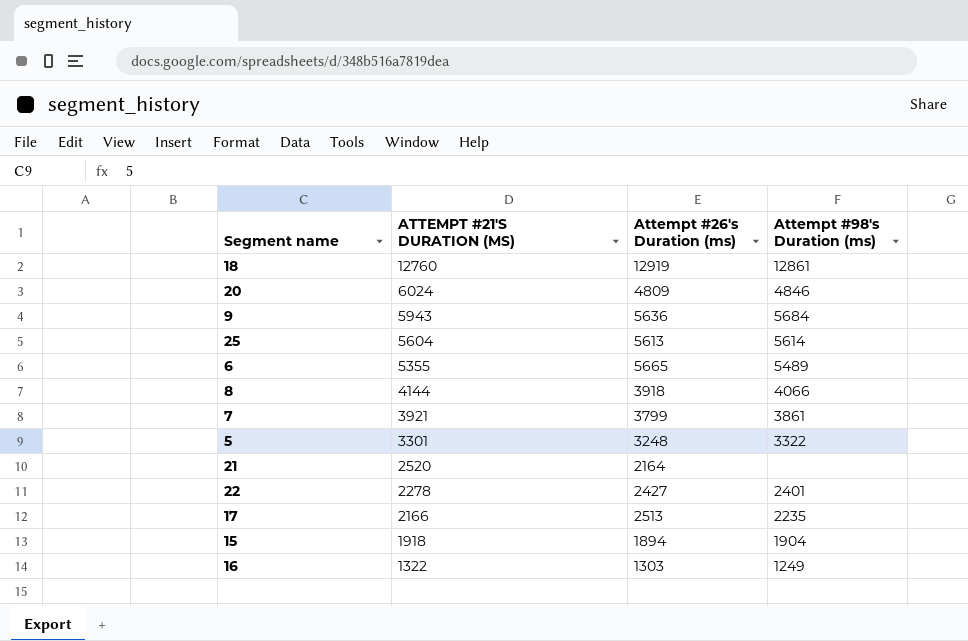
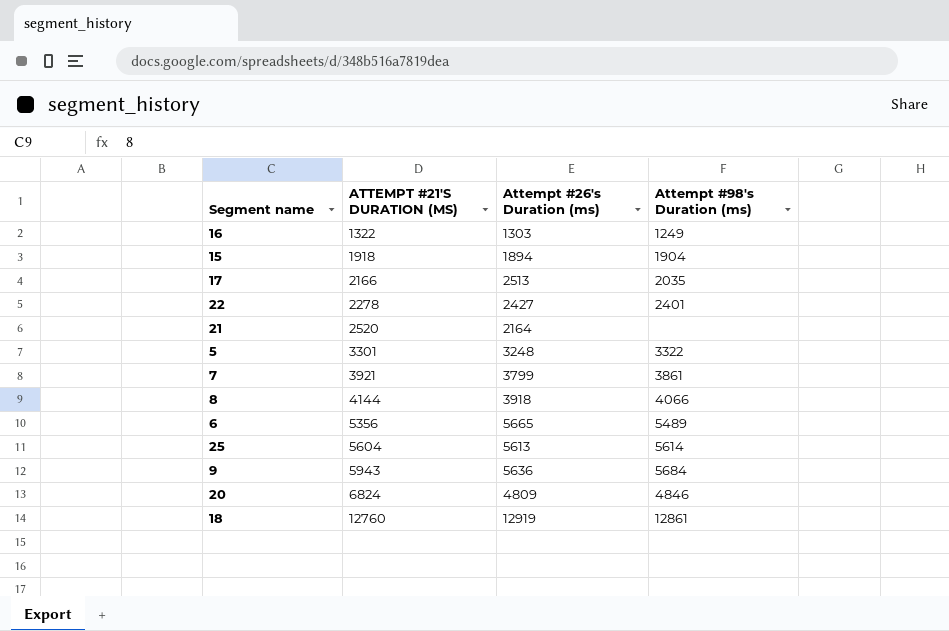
row order: ATTEMPT #21'S DURATION (MS) descending -> ATTEMPT #21'S DURATION (MS) ascending
17 | Attempt #98's Duration (ms): 2235 -> 2035
6 | ATTEMPT #21'S DURATION (MS): 5355 -> 5356
20 | ATTEMPT #21'S DURATION (MS): 6024 -> 6824

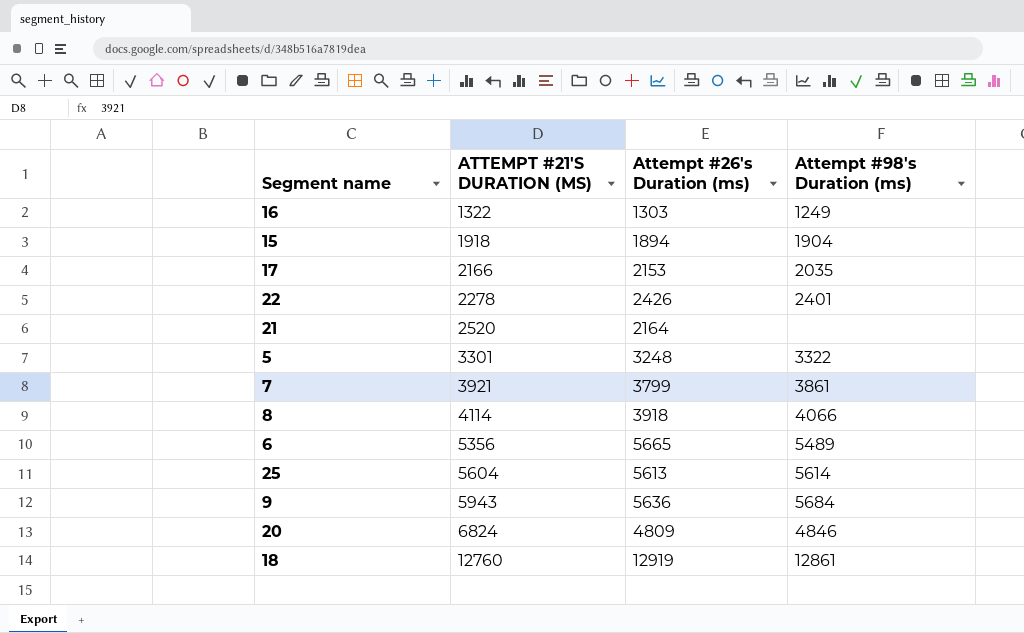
17 | Attempt #26's Duration (ms): 2513 -> 2153
22 | Attempt #26's Duration (ms): 2427 -> 2426
8 | ATTEMPT #21'S DURATION (MS): 4144 -> 4114

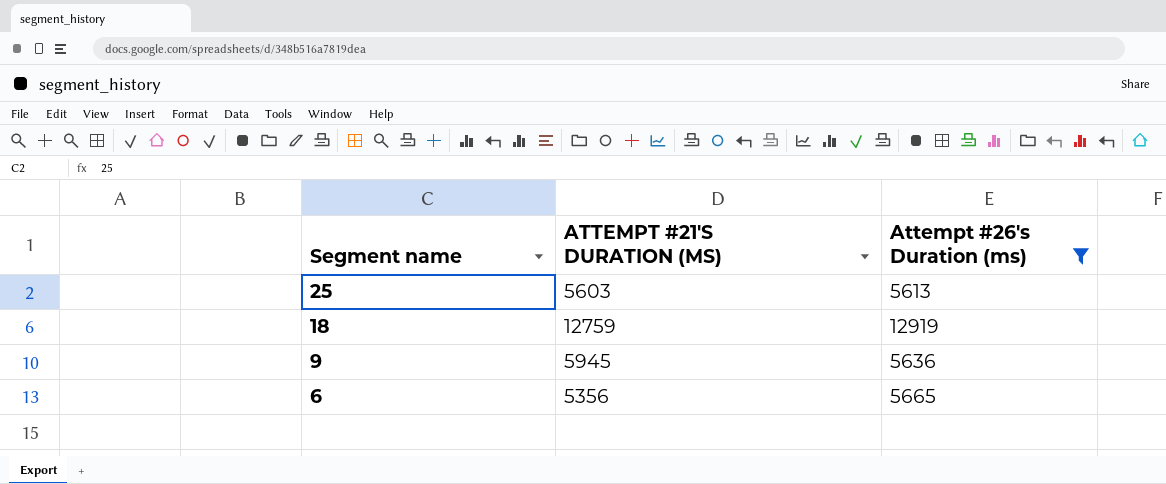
filter: none -> Attempt #26's Duration (ms) >= 5613
row order: ATTEMPT #21'S DURATION (MS) ascending -> Segment name descending
column Attempt #98's Duration (ms) | position: 4 -> none
25 | ATTEMPT #21'S DURATION (MS): 5604 -> 5603
18 | ATTEMPT #21'S DURATION (MS): 12760 -> 12759
9 | ATTEMPT #21'S DURATION (MS): 5943 -> 5945

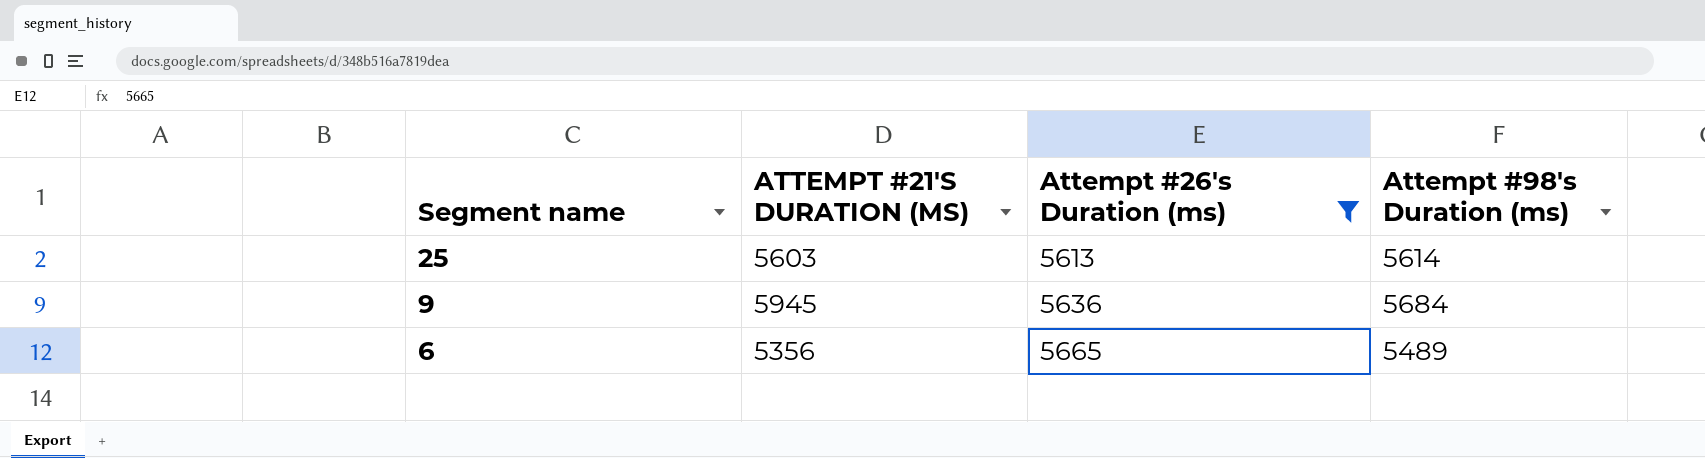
column Attempt #98's Duration (ms) | position: none -> 4
row 18: 12759 | 12919 -> none

